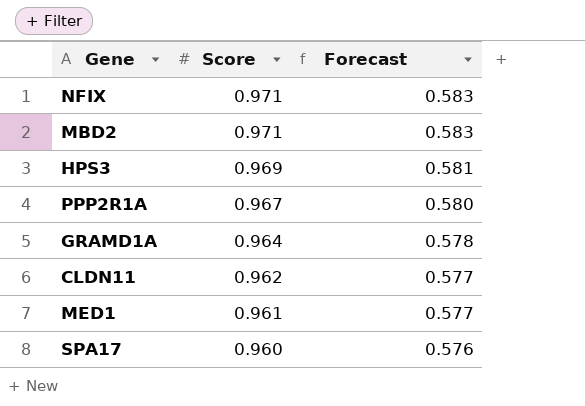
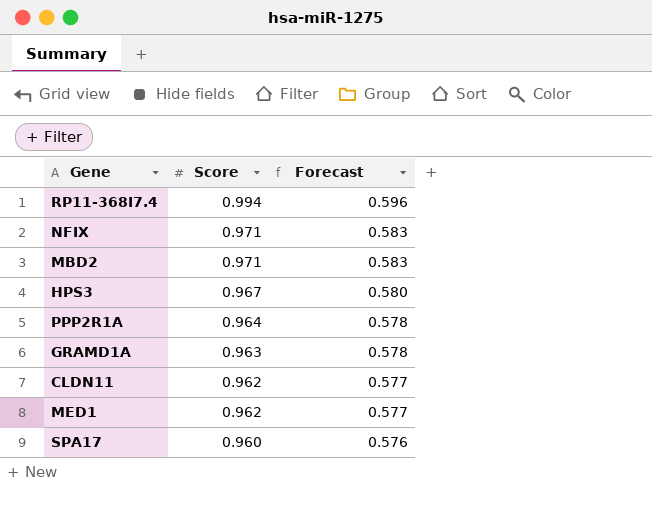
row RP11-368I7.4: none -> 0.994 | 0.596
HPS3 | Score: 0.969 -> 0.967
HPS3 | Forecast: 0.581 -> 0.580
PPP2R1A | Score: 0.967 -> 0.964
PPP2R1A | Forecast: 0.580 -> 0.578
GRAMD1A | Score: 0.964 -> 0.963
MED1 | Score: 0.961 -> 0.962

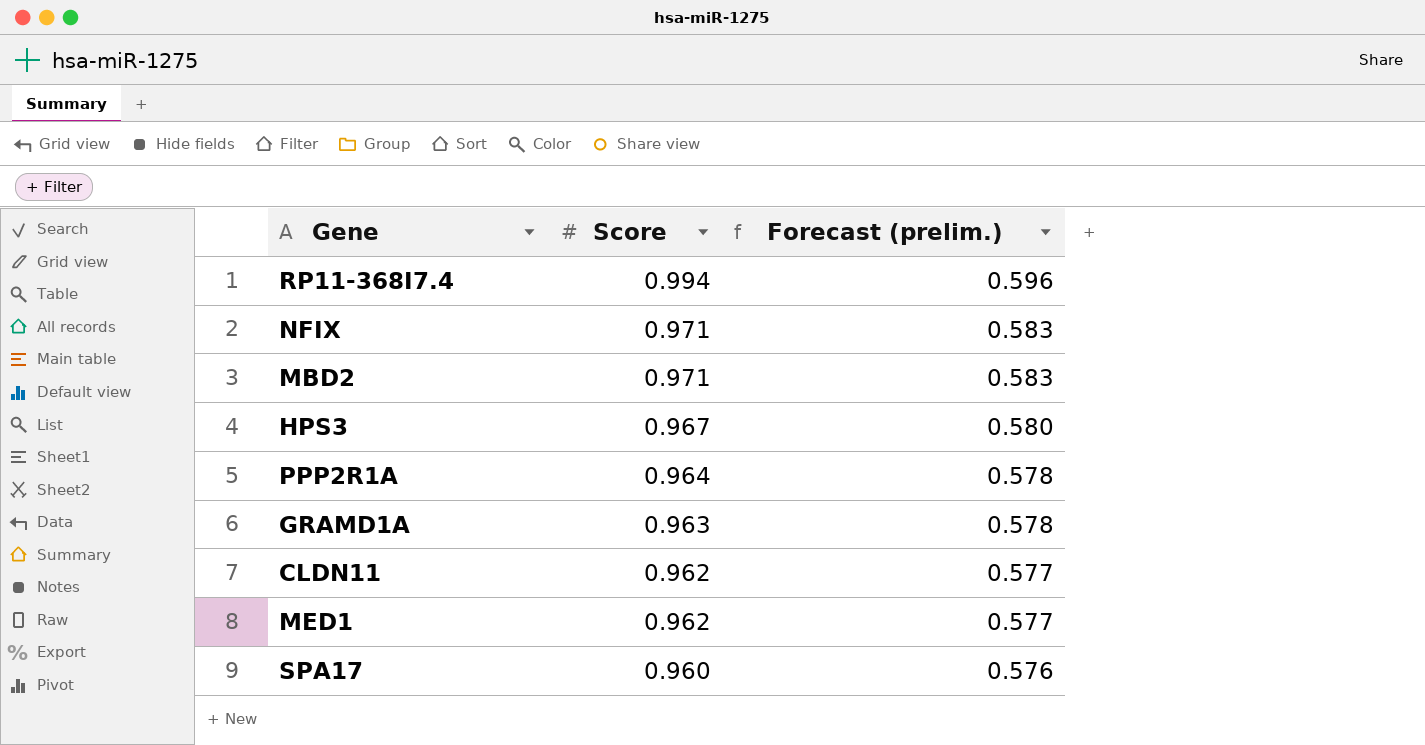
column name: Forecast -> Forecast (prelim.)

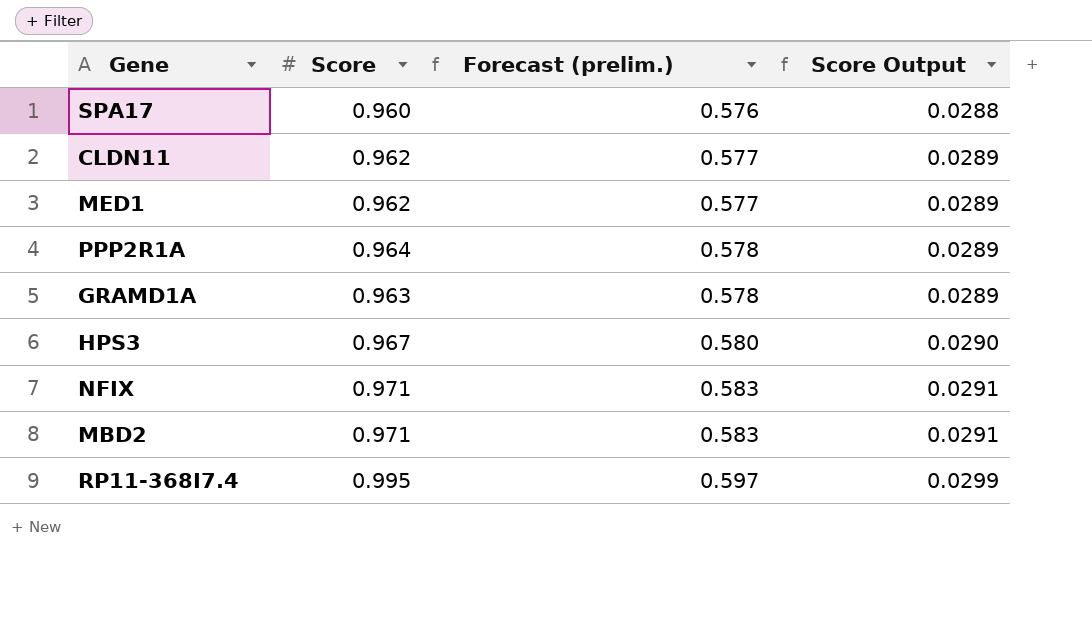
row order: Score descending -> Forecast (prelim.) ascending
column Score Output | formula: none -> [Score] * 0.03
RP11-368I7.4 | Score: 0.994 -> 0.995
RP11-368I7.4 | Forecast (prelim.): 0.596 -> 0.597

